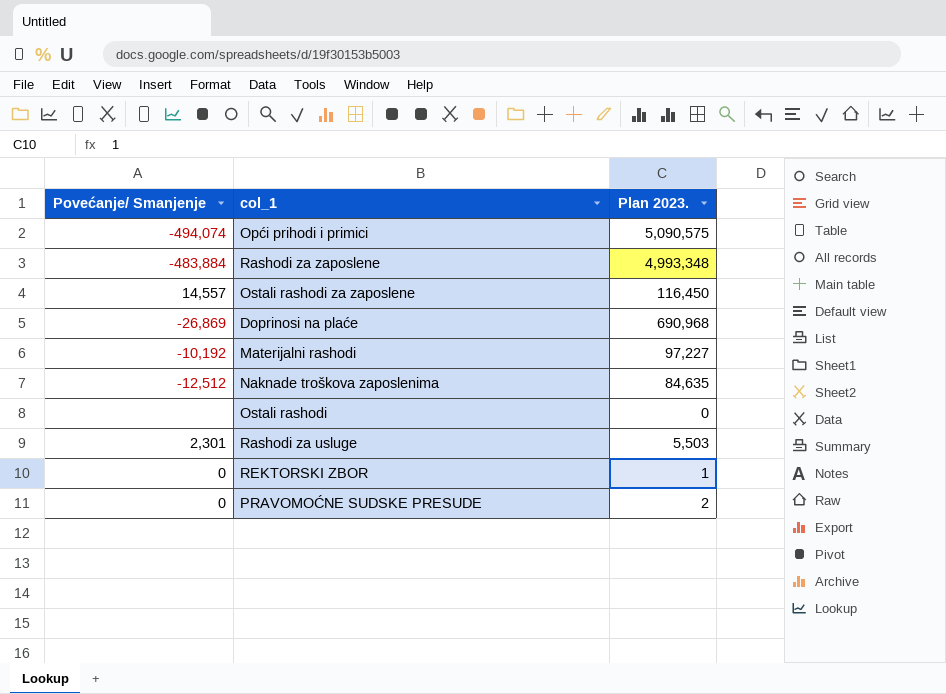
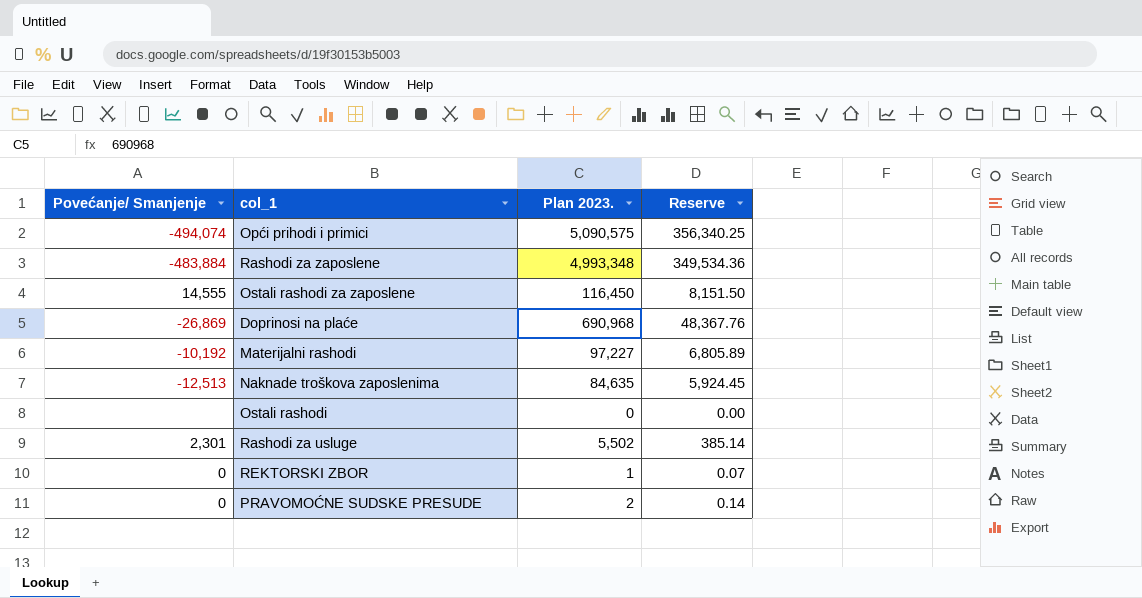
column Reserve | formula: none -> [Plan 2023.] * 0.07
Ostali rashodi za zaposlene | Povećanje/ Smanjenje: 14,557 -> 14,555
Naknade troškova zaposlenima | Povećanje/ Smanjenje: -12,512 -> -12,513
Rashodi za usluge | Plan 2023.: 5,503 -> 5,502

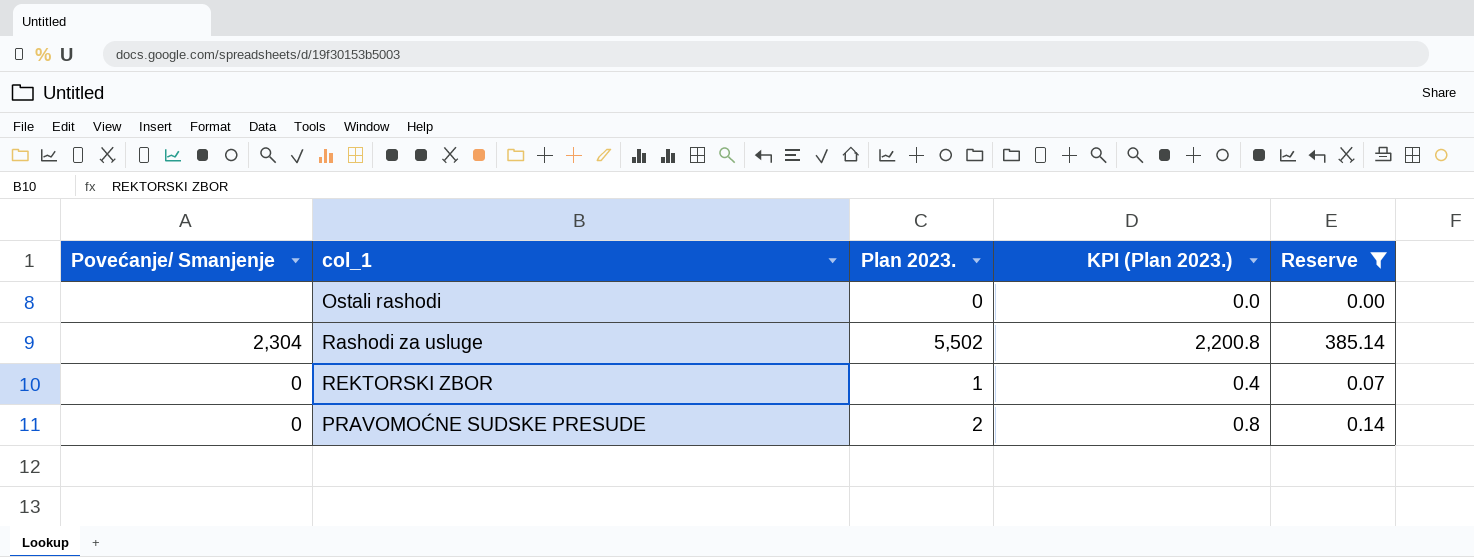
filter: none -> Reserve <= 385.14
column KPI (Plan 2023.) | formula: none -> [Plan 2023.] * 0.4
Rashodi za usluge | Povećanje/ Smanjenje: 2,301 -> 2,304

